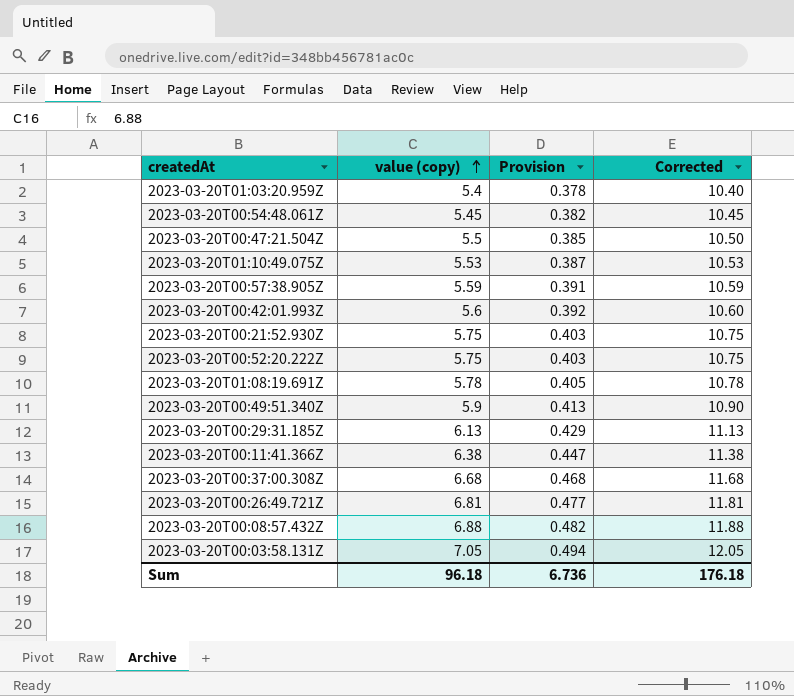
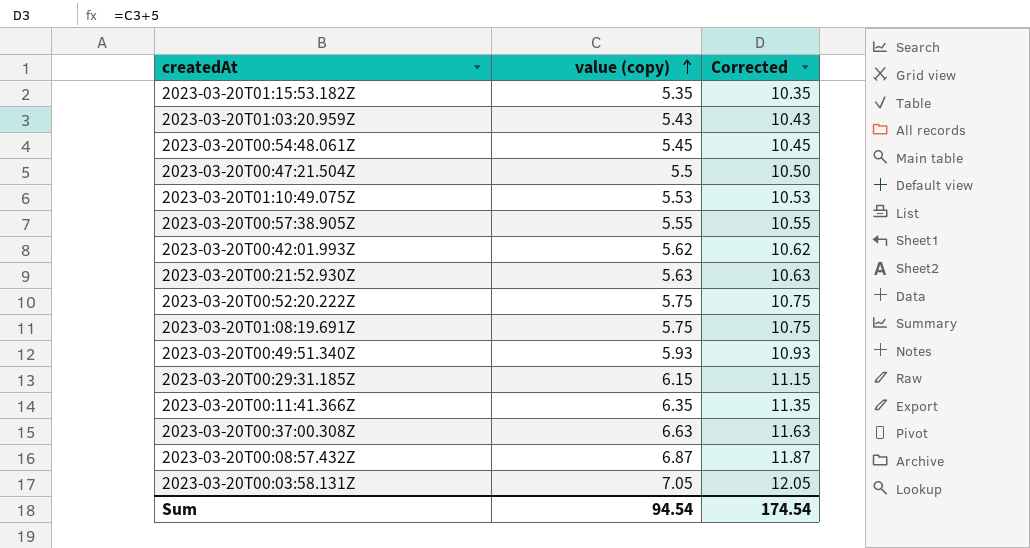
column Provision | formula: [value (copy)] * 0.07 -> none
row 2023-03-20T00:26:49.721Z: 6.81 | 0.477 | 11.81 -> none
row 2023-03-20T01:15:53.182Z: none -> 5.35 | 10.35
2023-03-20T01:03:20.959Z | value (copy): 5.4 -> 5.43
2023-03-20T01:03:20.959Z | Corrected: 10.40 -> 10.43
2023-03-20T00:57:38.905Z | value (copy): 5.59 -> 5.55
2023-03-20T00:57:38.905Z | Corrected: 10.59 -> 10.55
2023-03-20T00:42:01.993Z | value (copy): 5.6 -> 5.62
2023-03-20T00:42:01.993Z | Corrected: 10.60 -> 10.62
2023-03-20T00:21:52.930Z | value (copy): 5.75 -> 5.63
2023-03-20T00:21:52.930Z | Corrected: 10.75 -> 10.63
2023-03-20T01:08:19.691Z | value (copy): 5.78 -> 5.75
2023-03-20T01:08:19.691Z | Corrected: 10.78 -> 10.75
2023-03-20T00:49:51.340Z | value (copy): 5.9 -> 5.93
2023-03-20T00:49:51.340Z | Corrected: 10.90 -> 10.93
2023-03-20T00:29:31.185Z | value (copy): 6.13 -> 6.15
2023-03-20T00:29:31.185Z | Corrected: 11.13 -> 11.15
2023-03-20T00:11:41.366Z | value (copy): 6.38 -> 6.35
2023-03-20T00:11:41.366Z | Corrected: 11.38 -> 11.35
2023-03-20T00:37:00.308Z | value (copy): 6.68 -> 6.63
2023-03-20T00:37:00.308Z | Corrected: 11.68 -> 11.63
2023-03-20T00:08:57.432Z | value (copy): 6.88 -> 6.87
2023-03-20T00:08:57.432Z | Corrected: 11.88 -> 11.87
Sum | value (copy): 96.18 -> 94.54
Sum | Corrected: 176.18 -> 174.54

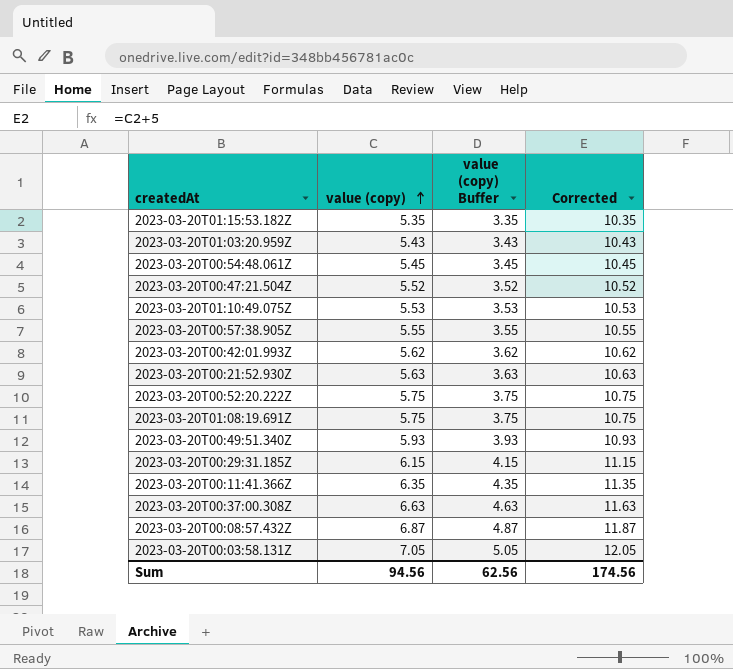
column value (copy) Buffer | formula: none -> [value (copy)] - 2
2023-03-20T00:47:21.504Z | value (copy): 5.5 -> 5.52
2023-03-20T00:47:21.504Z | Corrected: 10.50 -> 10.52
Sum | value (copy): 94.54 -> 94.56
Sum | Corrected: 174.54 -> 174.56

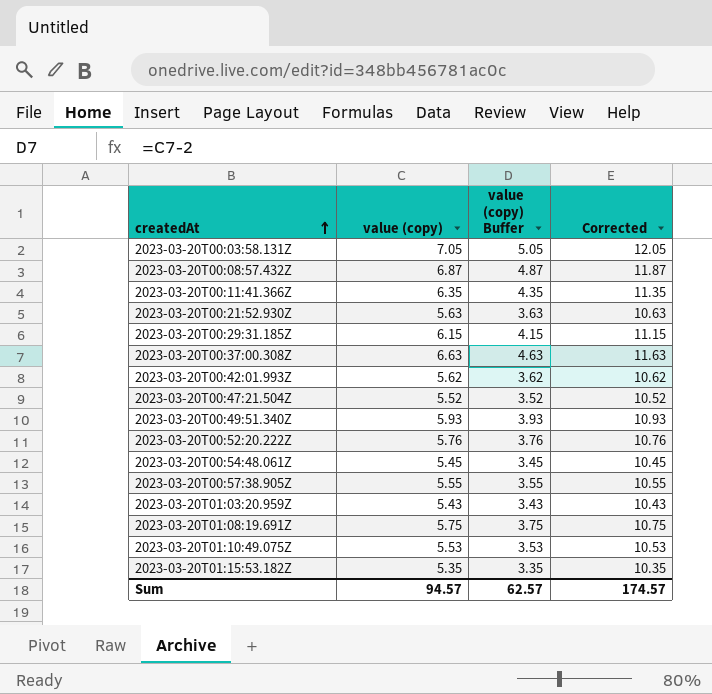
row order: value (copy) ascending -> createdAt ascending
2023-03-20T00:52:20.222Z | value (copy): 5.75 -> 5.76
2023-03-20T00:52:20.222Z | value (copy) Buffer: 3.75 -> 3.76
2023-03-20T00:52:20.222Z | Corrected: 10.75 -> 10.76
Sum | value (copy): 94.56 -> 94.57
Sum | value (copy) Buffer: 62.56 -> 62.57
Sum | Corrected: 174.56 -> 174.57

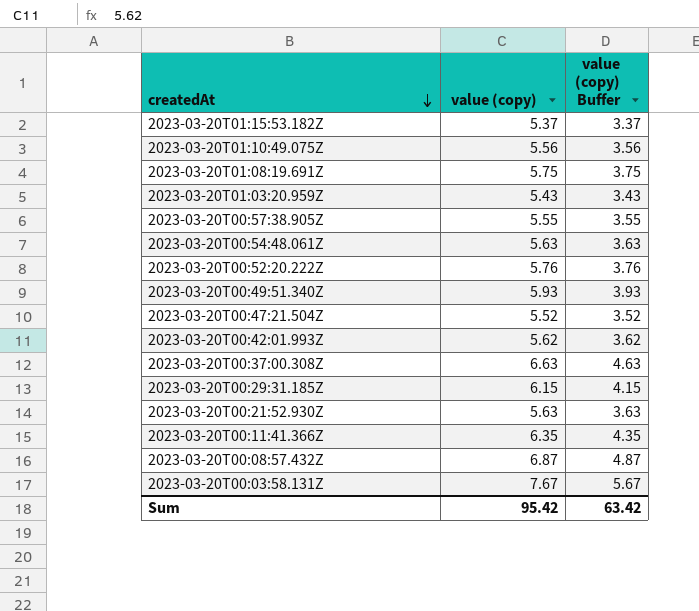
row order: createdAt ascending -> createdAt descending
column Corrected | formula: [value (copy)] + 5 -> none
2023-03-20T01:15:53.182Z | value (copy): 5.35 -> 5.37
2023-03-20T01:15:53.182Z | value (copy) Buffer: 3.35 -> 3.37
2023-03-20T01:10:49.075Z | value (copy): 5.53 -> 5.56
2023-03-20T01:10:49.075Z | value (copy) Buffer: 3.53 -> 3.56
2023-03-20T00:54:48.061Z | value (copy): 5.45 -> 5.63
2023-03-20T00:54:48.061Z | value (copy) Buffer: 3.45 -> 3.63
2023-03-20T00:03:58.131Z | value (copy): 7.05 -> 7.67
2023-03-20T00:03:58.131Z | value (copy) Buffer: 5.05 -> 5.67
Sum | value (copy): 94.57 -> 95.42
Sum | value (copy) Buffer: 62.57 -> 63.42

